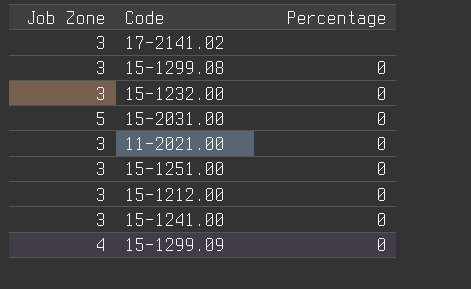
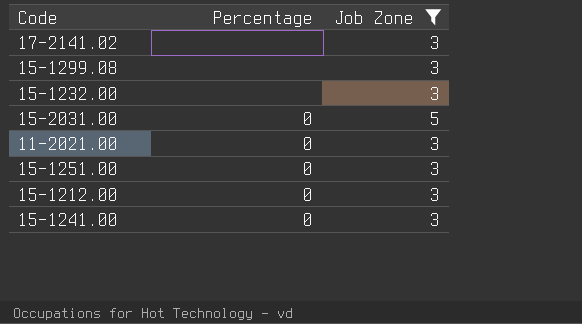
filter: none -> Job Zone != 4
column Job Zone | position: 1 -> 3
15-1299.08 | Percentage: 0 -> none
15-1232.00 | Percentage: 0 -> none

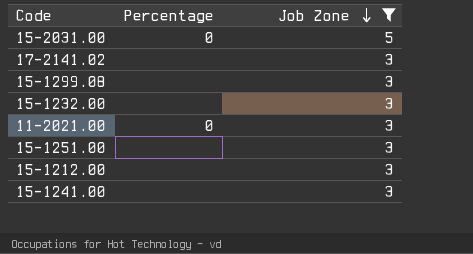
row order: none -> Job Zone descending
15-1251.00 | Percentage: 0 -> none
15-1212.00 | Percentage: 0 -> none
15-1241.00 | Percentage: 0 -> none

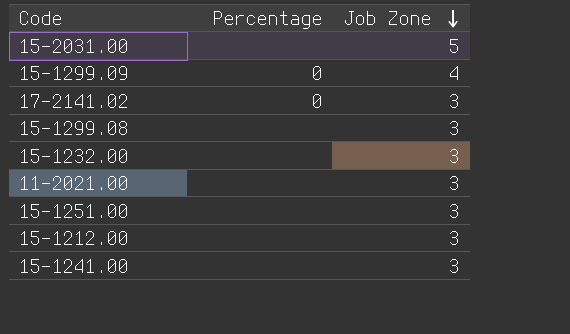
filter: Job Zone != 4 -> none
15-2031.00 | Percentage: 0 -> none
17-2141.02 | Percentage: none -> 0
11-2021.00 | Percentage: 0 -> none

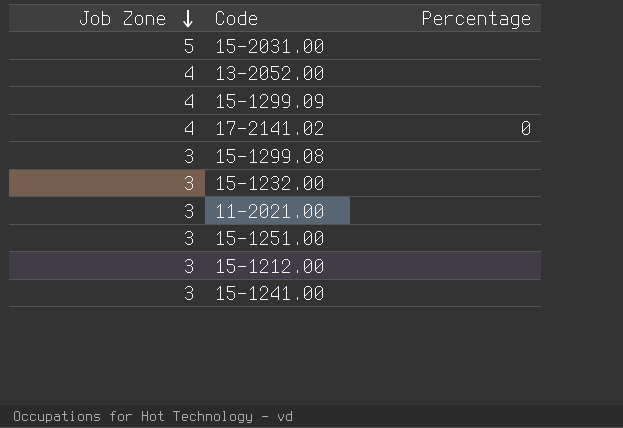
column Job Zone | position: 3 -> 1
row 13-2052.00: none -> 4 | none
15-1299.09 | Percentage: 0 -> none
17-2141.02 | Job Zone: 3 -> 4

